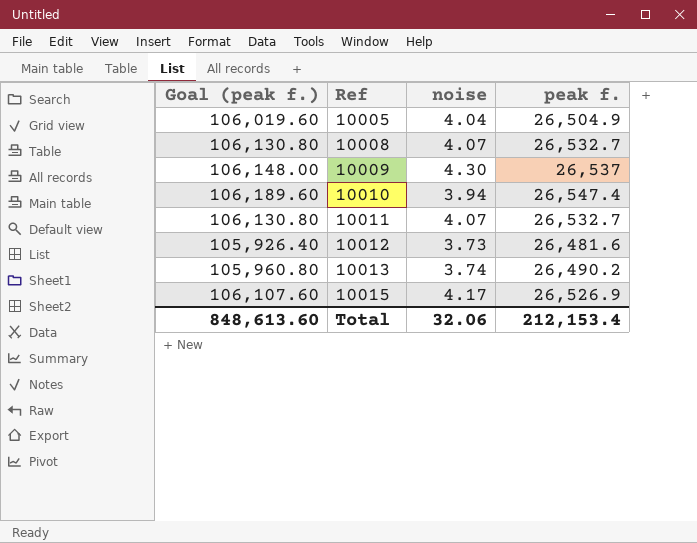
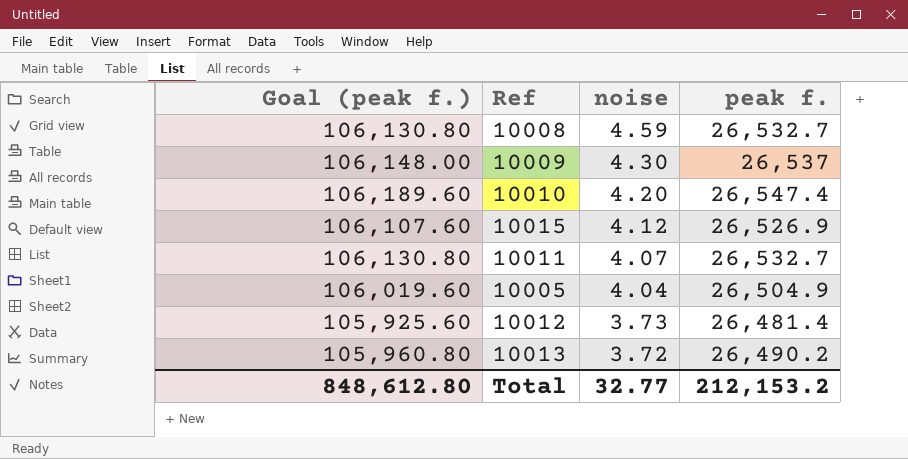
row order: Ref ascending -> noise descending
10008 | noise: 4.07 -> 4.59
10010 | noise: 3.94 -> 4.20
10015 | noise: 4.17 -> 4.12
10012 | Goal (peak f.): 105,926.40 -> 105,925.60
10012 | peak f.: 26,481.6 -> 26,481.4
10013 | noise: 3.74 -> 3.72
Total | Goal (peak f.): 848,613.60 -> 848,612.80
Total | noise: 32.06 -> 32.77
Total | peak f.: 212,153.4 -> 212,153.2

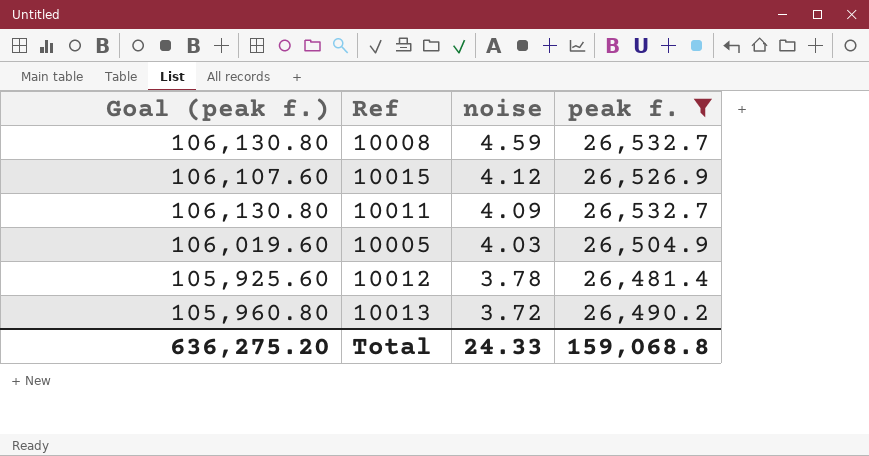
filter: none -> peak f. <= 26,532.7
10011 | noise: 4.07 -> 4.09
10005 | noise: 4.04 -> 4.03
10012 | noise: 3.73 -> 3.78
Total | Goal (peak f.): 848,612.80 -> 636,275.20
Total | noise: 32.77 -> 24.33
Total | peak f.: 212,153.2 -> 159,068.8

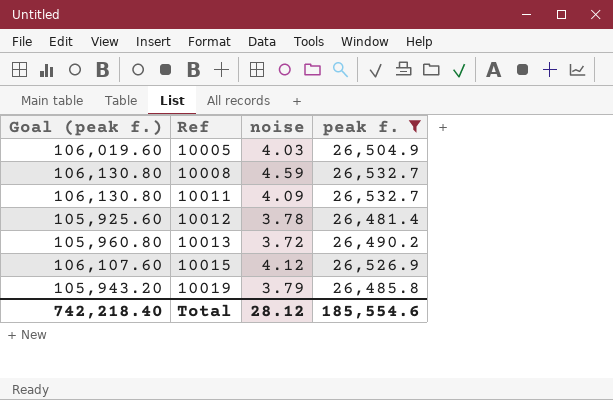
row order: noise descending -> Ref ascending
row 10019: none -> 105,943.20 | 3.79 | 26,485.8
Total | Goal (peak f.): 636,275.20 -> 742,218.40
Total | noise: 24.33 -> 28.12
Total | peak f.: 159,068.8 -> 185,554.6

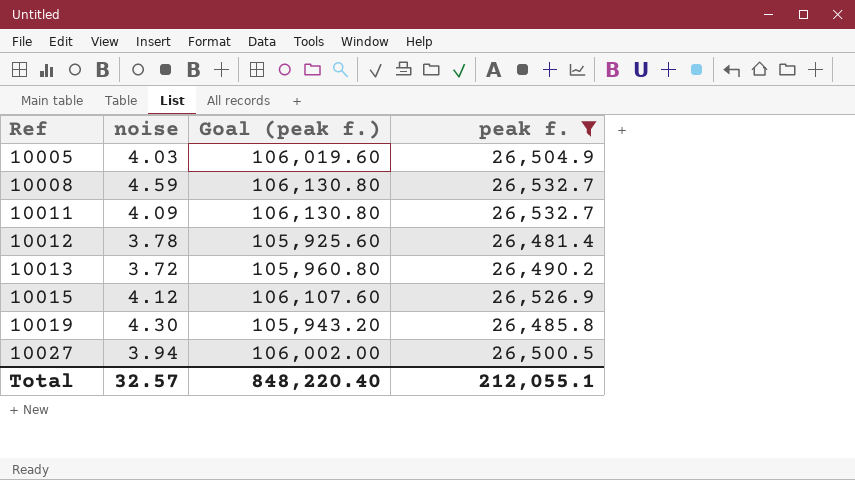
column Goal (peak f.) | position: 1 -> 3
10019 | noise: 3.79 -> 4.30
row 10027: none -> 3.94 | 106,002.00 | 26,500.5
Total | noise: 28.12 -> 32.57
Total | Goal (peak f.): 742,218.40 -> 848,220.40
Total | peak f.: 185,554.6 -> 212,055.1

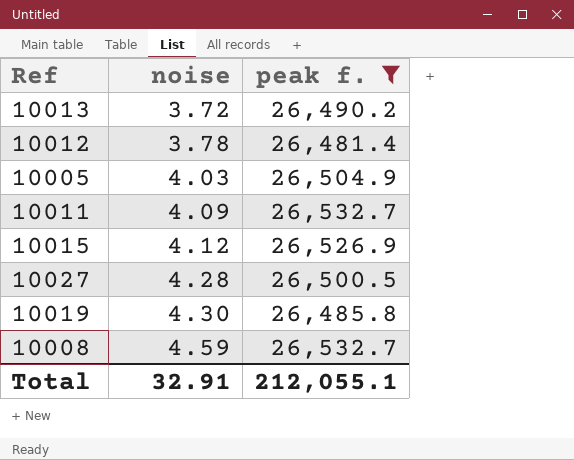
row order: Ref ascending -> noise ascending
column Goal (peak f.) | formula: [peak f.] * 4 -> none
10027 | noise: 3.94 -> 4.28
Total | noise: 32.57 -> 32.91

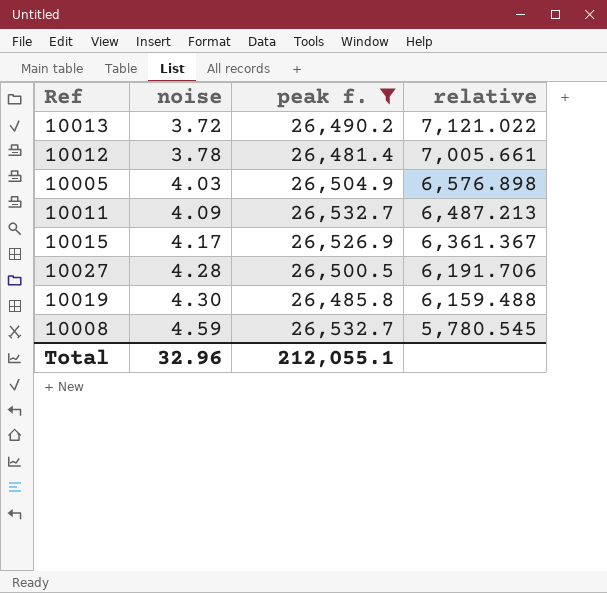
column relative | formula: none -> [peak f.] / [noise]
10015 | noise: 4.12 -> 4.17
Total | noise: 32.91 -> 32.96

